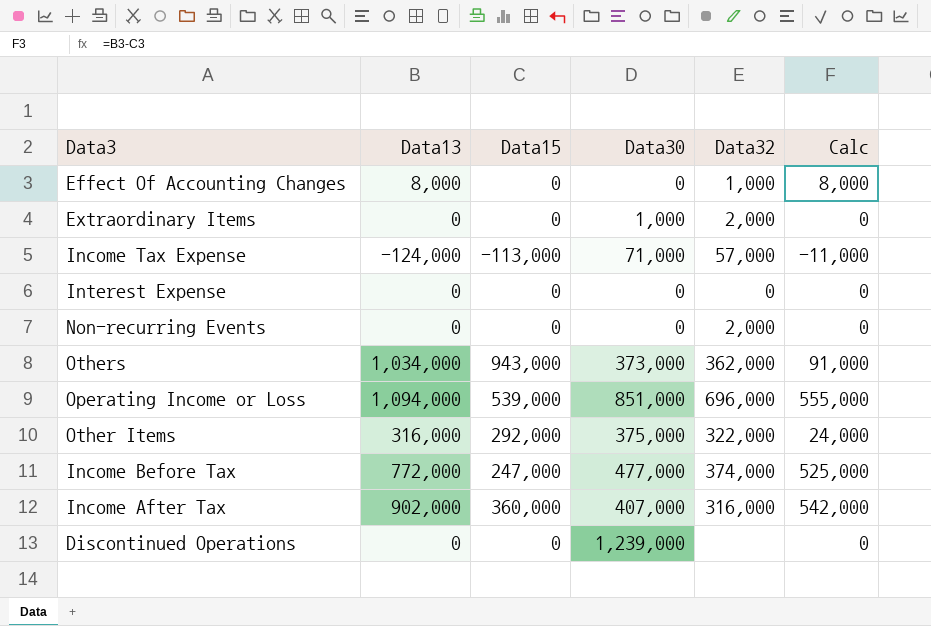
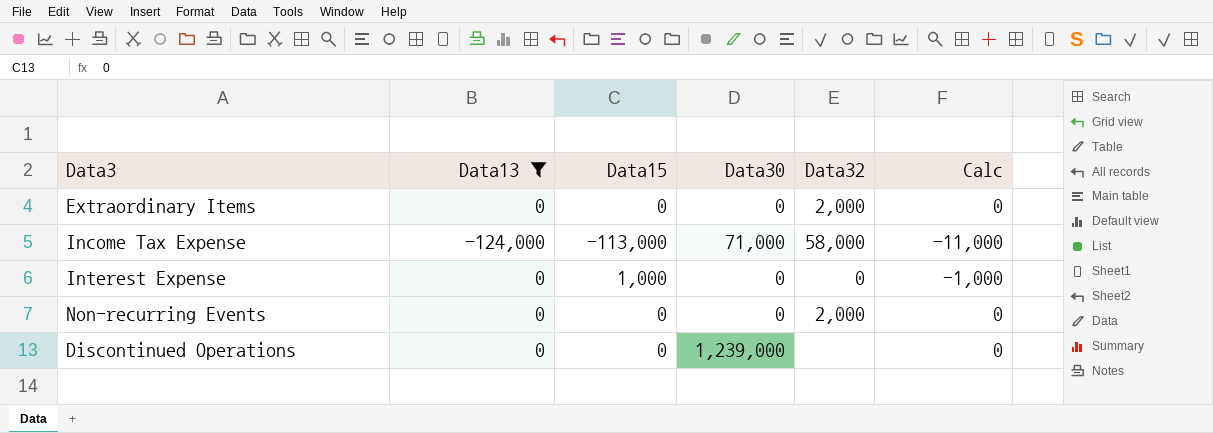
filter: none -> Data13 <= 0
Extraordinary Items | Data30: 1,000 -> 0
Income Tax Expense | Data32: 57,000 -> 58,000
Interest Expense | Data15: 0 -> 1,000
Interest Expense | Calc: 0 -> -1,000

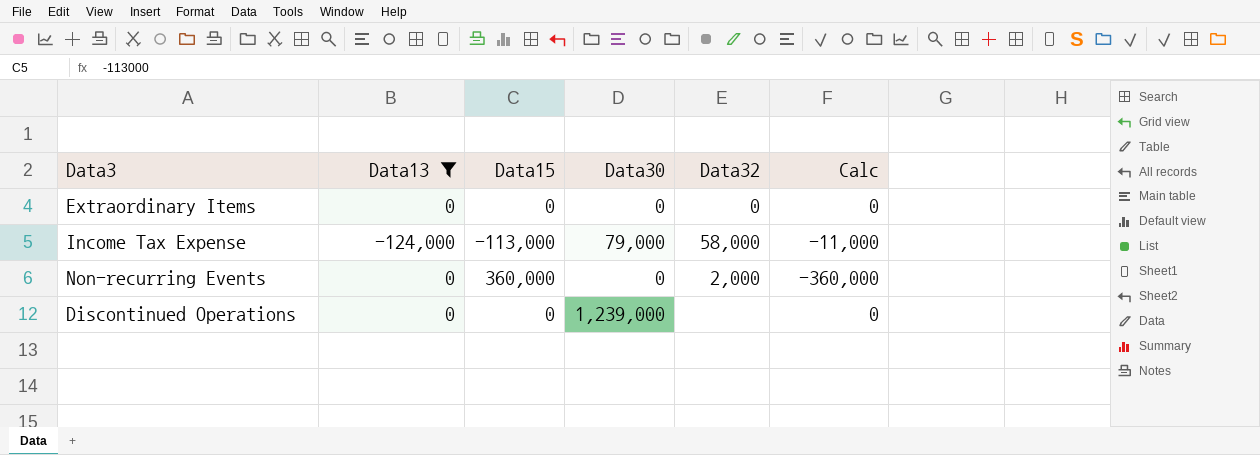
row Interest Expense: 0 | 1,000 | 0 | 0 | -1,000 -> none
Extraordinary Items | Data32: 2,000 -> 0
Income Tax Expense | Data30: 71,000 -> 79,000
Non-recurring Events | Data15: 0 -> 360,000
Non-recurring Events | Calc: 0 -> -360,000

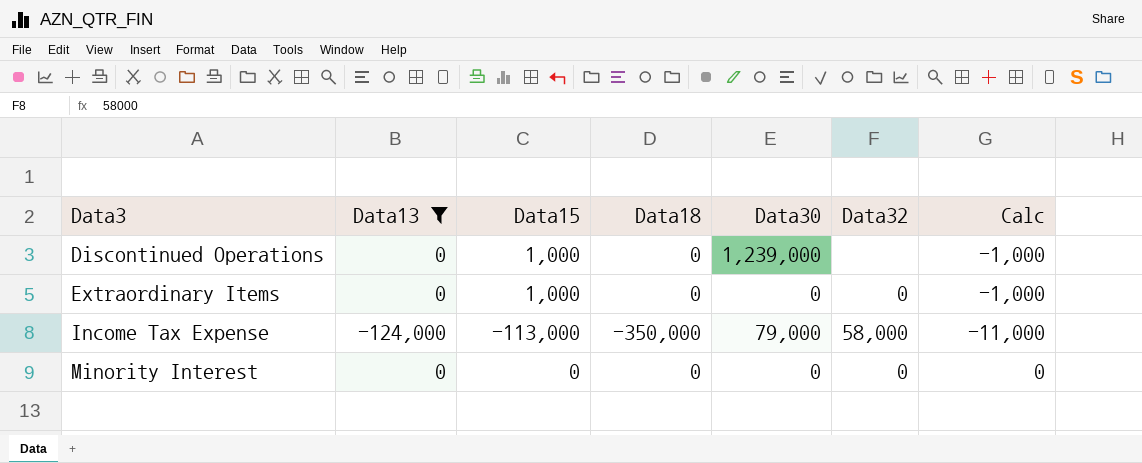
row order: none -> Data3 ascending
column Data18 | position: none -> 4
row Non-recurring Events: 0 | 360,000 | 0 | 2,000 | -360,000 -> none
Discontinued Operations | Data15: 0 -> 1,000
Discontinued Operations | Calc: 0 -> -1,000
Extraordinary Items | Data15: 0 -> 1,000
Extraordinary Items | Calc: 0 -> -1,000
row Minority Interest: none -> 0 | 0 | 0 | 0 | 0 | 0

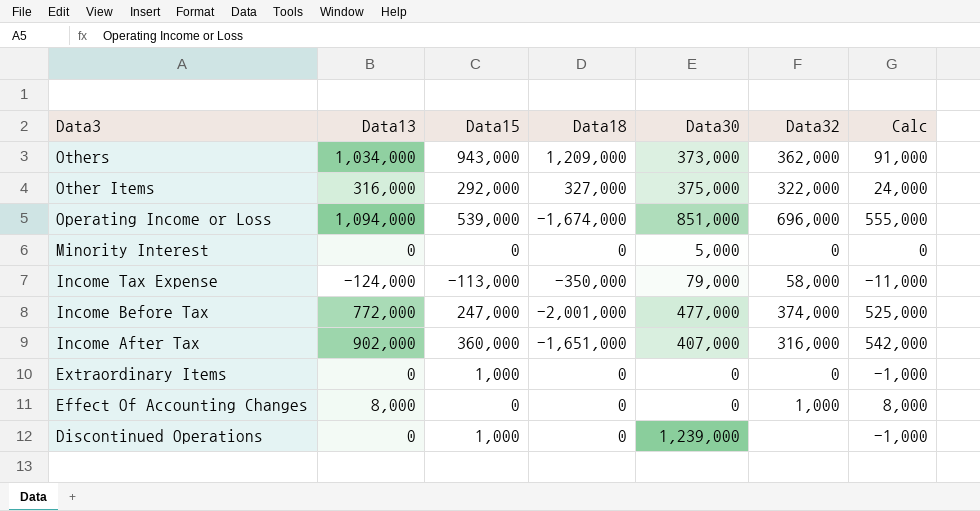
filter: Data13 <= 0 -> none
row order: Data3 ascending -> Data3 descending
Minority Interest | Data30: 0 -> 5,000

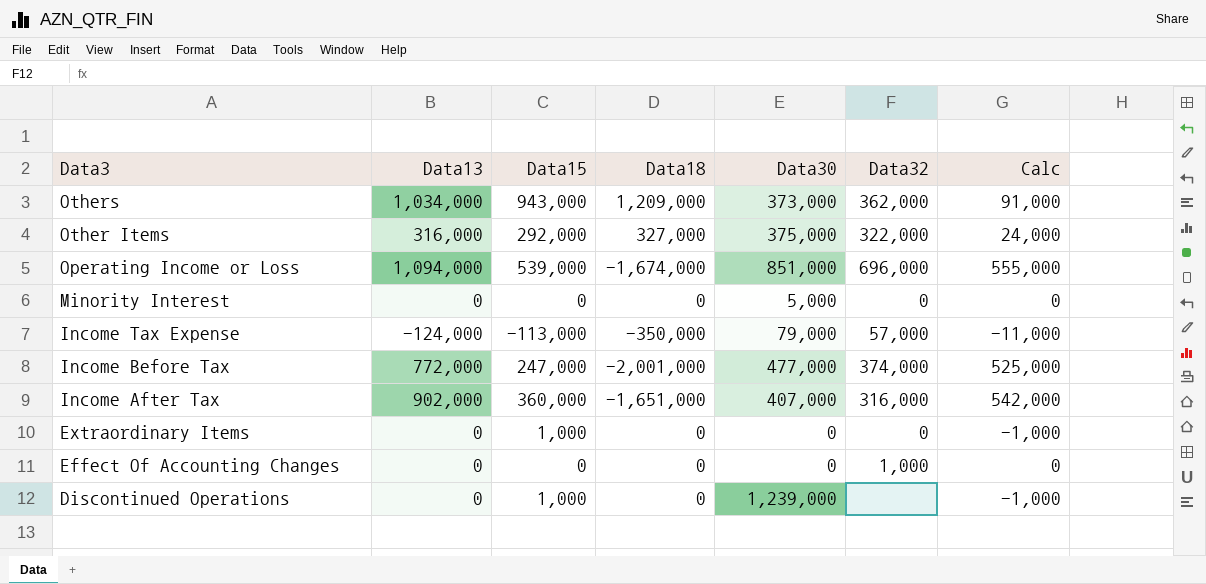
Income Tax Expense | Data32: 58,000 -> 57,000
Effect Of Accounting Changes | Data13: 8,000 -> 0
Effect Of Accounting Changes | Calc: 8,000 -> 0

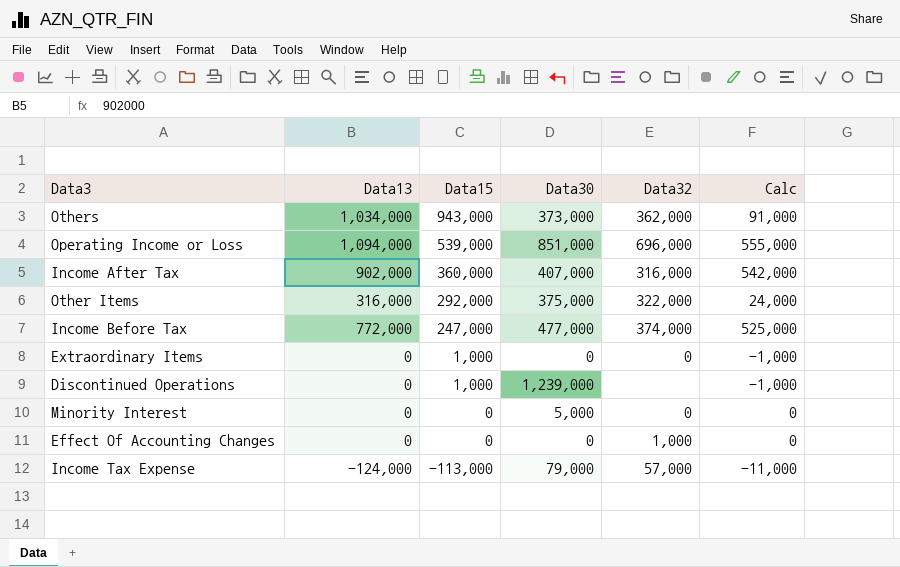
row order: Data3 descending -> Data15 descending
column Data18 | position: 4 -> none

